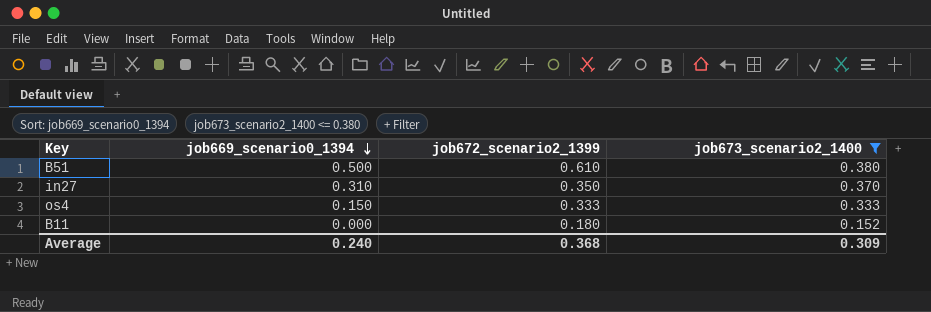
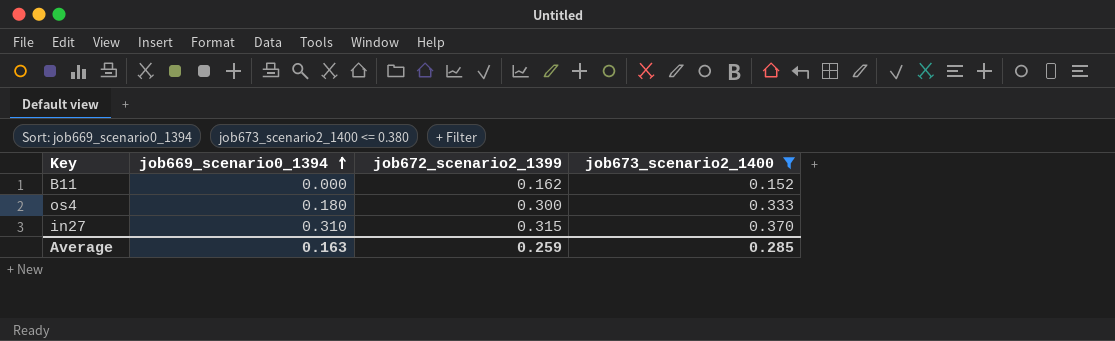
row order: job669_scenario0_1394 descending -> job669_scenario0_1394 ascending
row B51: 0.500 | 0.610 | 0.380 -> none
B11 | job672_scenario2_1399: 0.180 -> 0.162
os4 | job669_scenario0_1394: 0.150 -> 0.180
os4 | job672_scenario2_1399: 0.333 -> 0.300
in27 | job672_scenario2_1399: 0.350 -> 0.315
Average | job669_scenario0_1394: 0.240 -> 0.163
Average | job672_scenario2_1399: 0.368 -> 0.259
Average | job673_scenario2_1400: 0.309 -> 0.285

